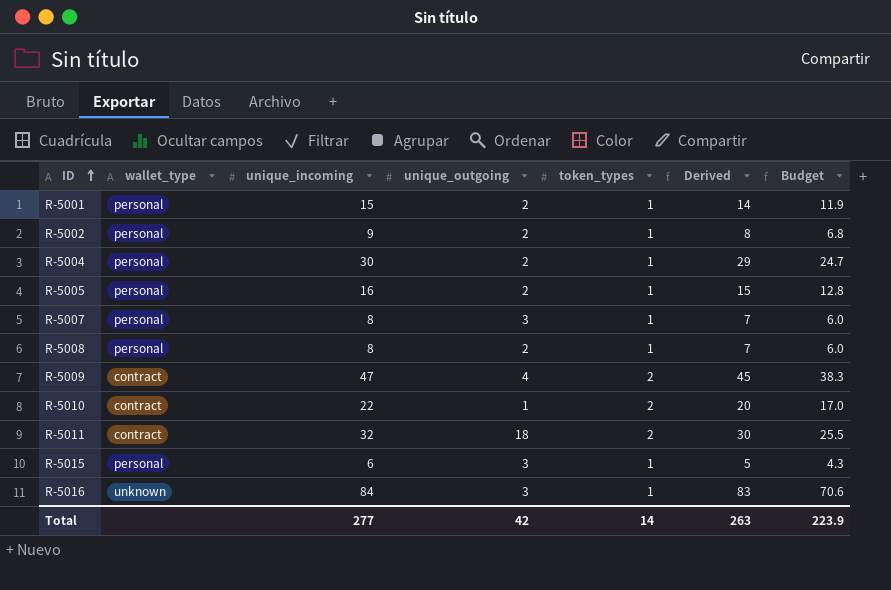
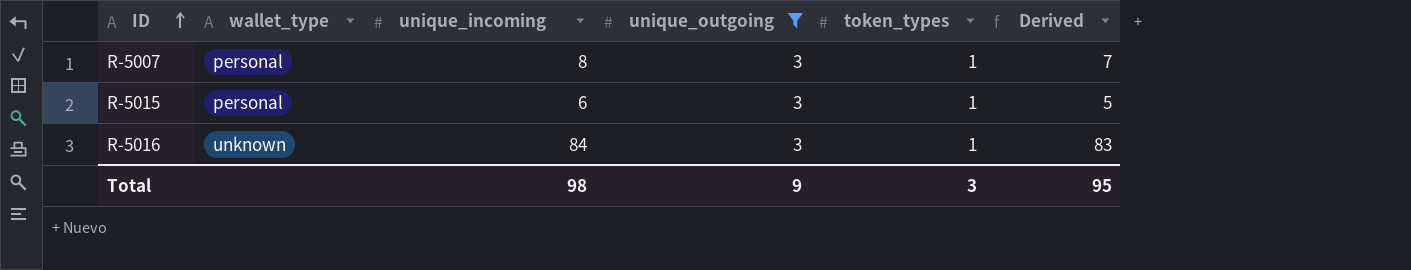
filter: none -> unique_outgoing = 3
column Budget | formula: [Derived] * 0.85 -> none
Total | unique_incoming: 277 -> 98
Total | unique_outgoing: 42 -> 9
Total | token_types: 14 -> 3
Total | Derived: 263 -> 95

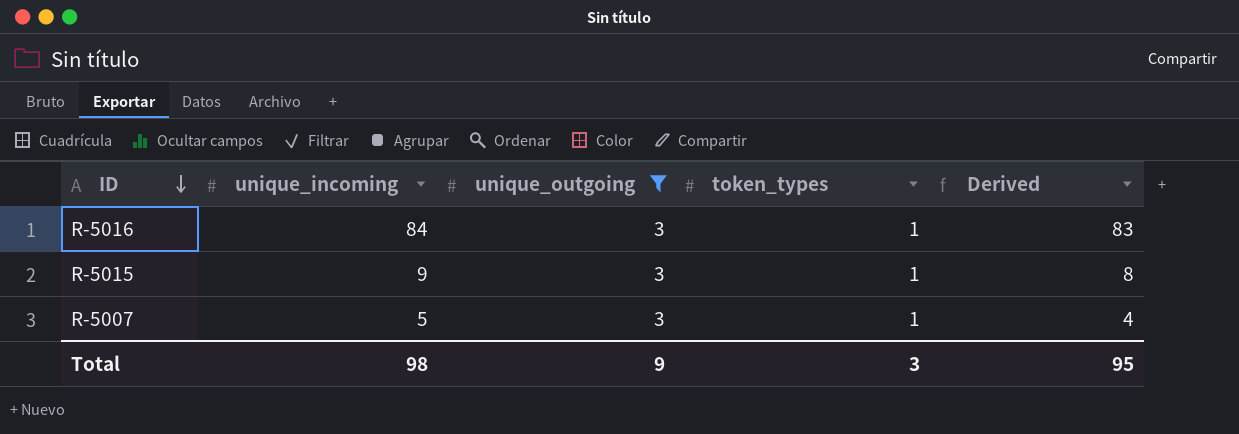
row order: ID ascending -> ID descending
column wallet_type | position: 2 -> none
R-5015 | unique_incoming: 6 -> 9
R-5015 | Derived: 5 -> 8
R-5007 | unique_incoming: 8 -> 5
R-5007 | Derived: 7 -> 4

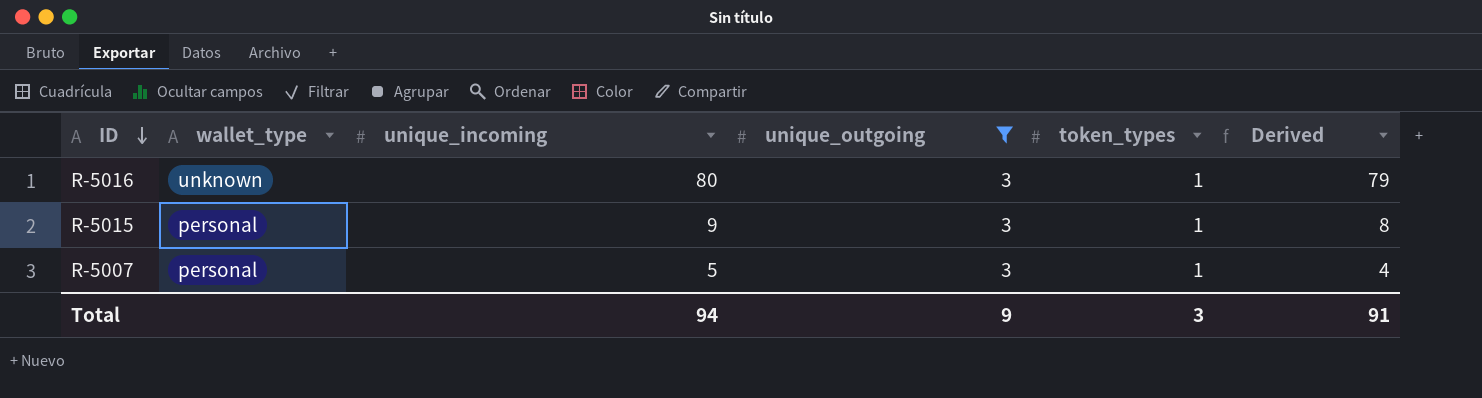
column wallet_type | position: none -> 2
R-5016 | unique_incoming: 84 -> 80
R-5016 | Derived: 83 -> 79
Total | unique_incoming: 98 -> 94
Total | Derived: 95 -> 91

